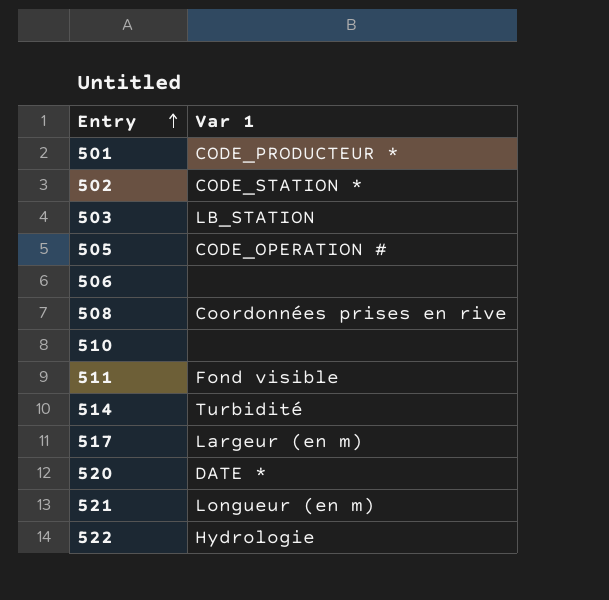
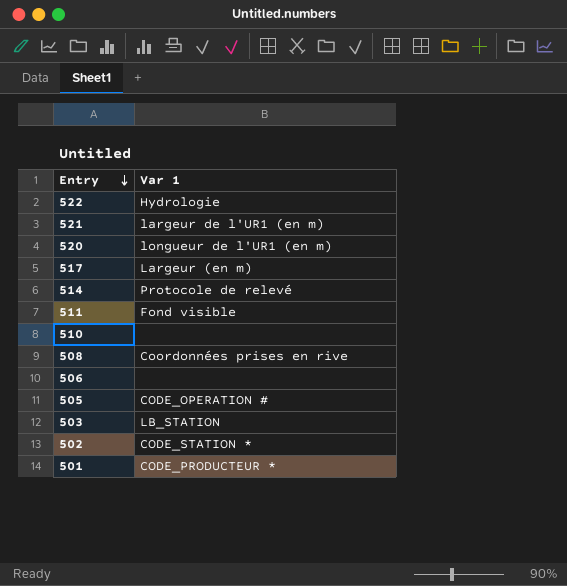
row order: Entry ascending -> Entry descending
521 | Var 1: Longueur (en m) -> largeur de l'UR1 (en m)
520 | Var 1: DATE * -> longueur de l'UR1 (en m)
514 | Var 1: Turbidité -> Protocole de relevé

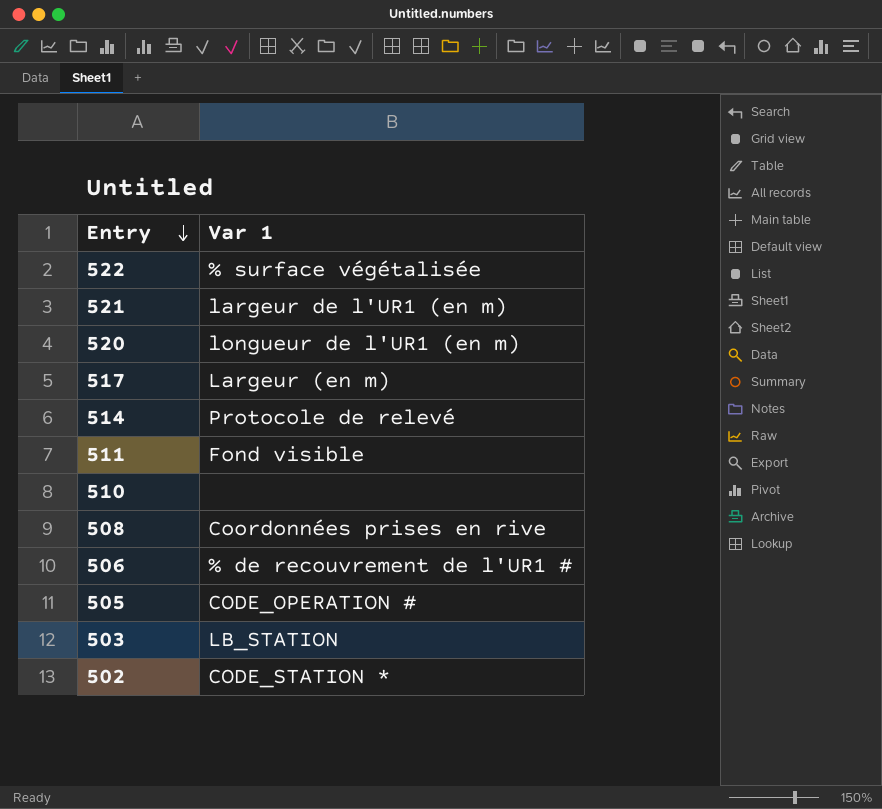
row 501: CODE_PRODUCTEUR * -> none
522 | Var 1: Hydrologie -> % surface végétalisée
506 | Var 1: none -> % de recouvrement de l'UR1 #

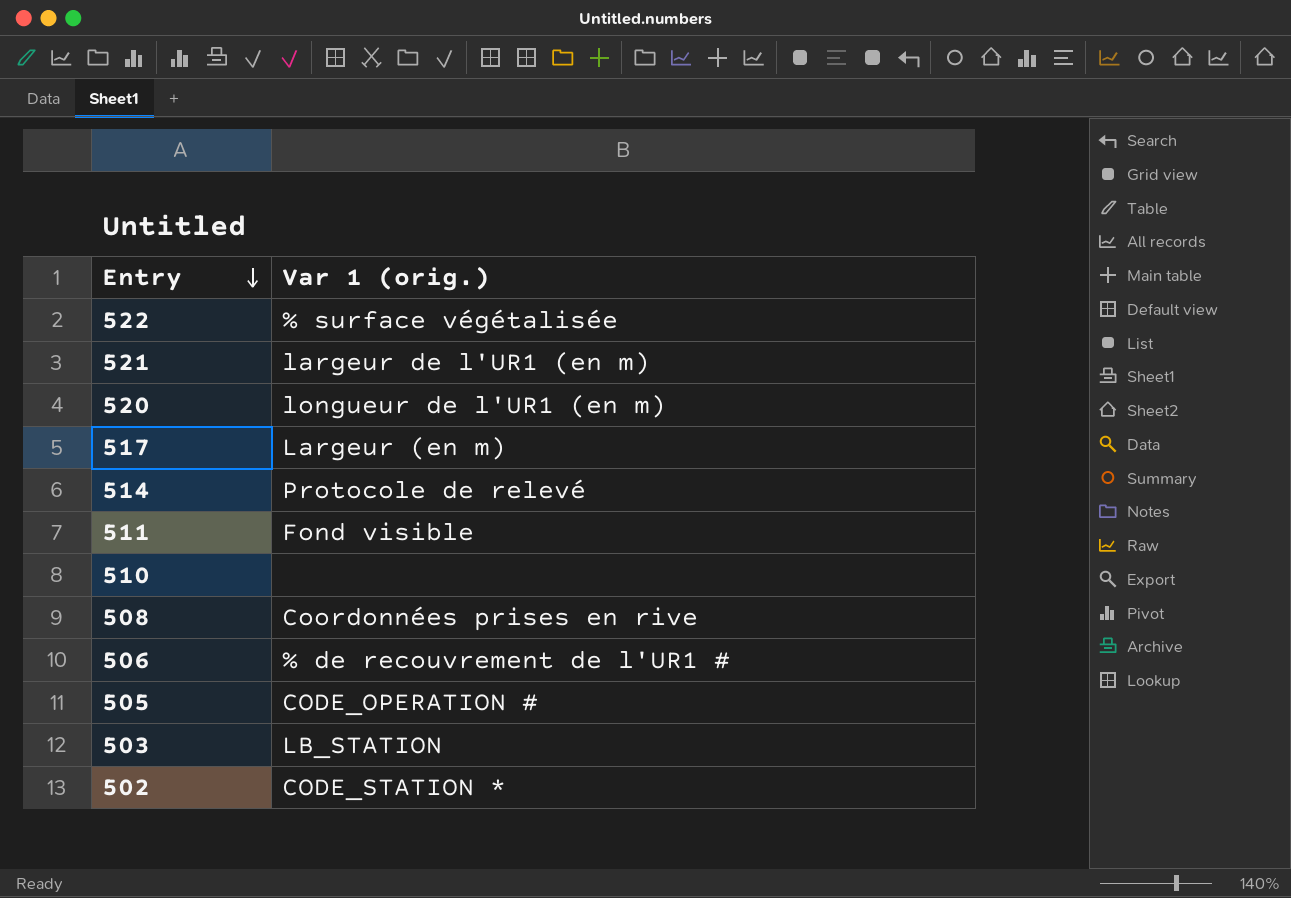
column name: Var 1 -> Var 1 (orig.)

